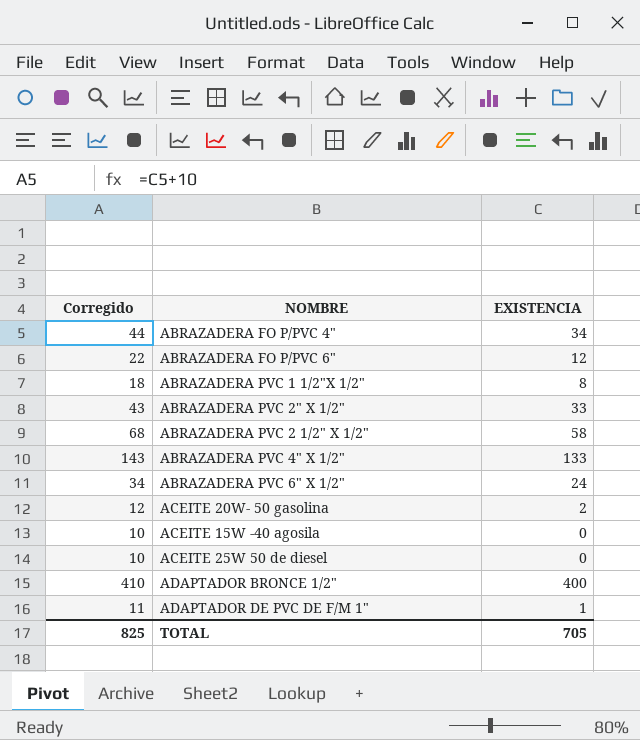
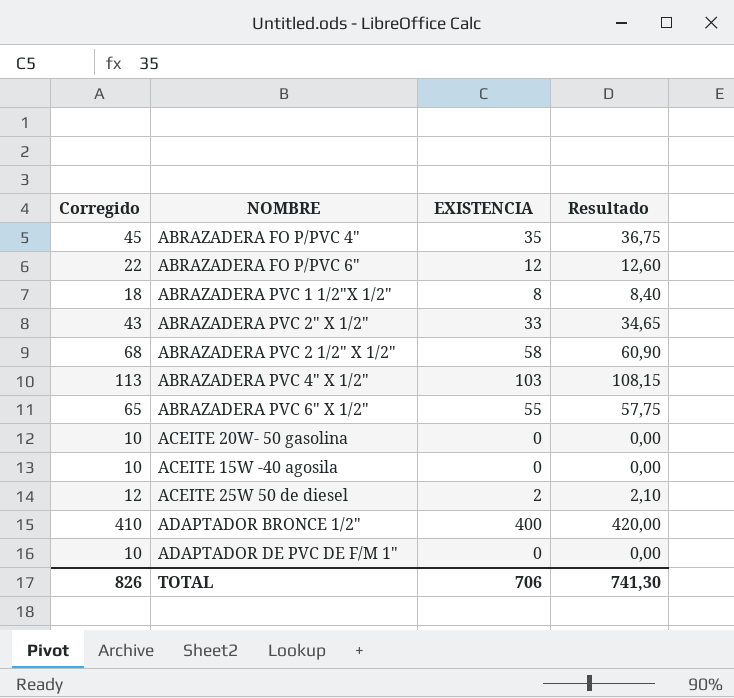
column Resultado | formula: none -> [EXISTENCIA] * 1,05
ABRAZADERA FO P/PVC 4" | Corregido: 44 -> 45
ABRAZADERA FO P/PVC 4" | EXISTENCIA: 34 -> 35
ABRAZADERA PVC 4" X 1/2" | Corregido: 143 -> 113
ABRAZADERA PVC 4" X 1/2" | EXISTENCIA: 133 -> 103
ABRAZADERA PVC 6" X 1/2" | Corregido: 34 -> 65
ABRAZADERA PVC 6" X 1/2" | EXISTENCIA: 24 -> 55
ACEITE 20W- 50 gasolina | Corregido: 12 -> 10
ACEITE 20W- 50 gasolina | EXISTENCIA: 2 -> 0
ACEITE 25W 50 de diesel | Corregido: 10 -> 12
ACEITE 25W 50 de diesel | EXISTENCIA: 0 -> 2
ADAPTADOR DE PVC DE F/M 1" | Corregido: 11 -> 10
ADAPTADOR DE PVC DE F/M 1" | EXISTENCIA: 1 -> 0
TOTAL | Corregido: 825 -> 826
TOTAL | EXISTENCIA: 705 -> 706

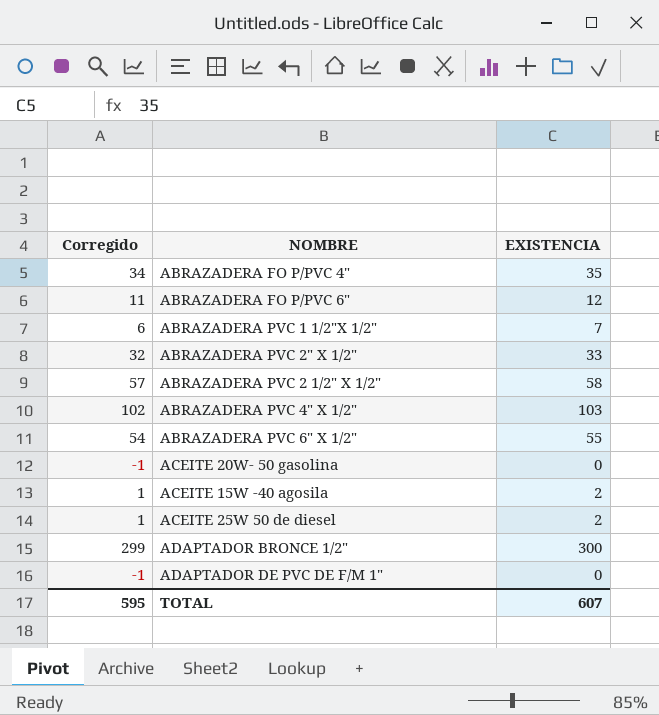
column Resultado | formula: [EXISTENCIA] * 1,05 -> none
column Corregido | formula: [EXISTENCIA] + 10 -> [EXISTENCIA] - 1
ABRAZADERA PVC 1 1/2"X 1/2" | EXISTENCIA: 8 -> 7
ACEITE 15W -40 agosila | EXISTENCIA: 0 -> 2
ADAPTADOR BRONCE 1/2" | EXISTENCIA: 400 -> 300
TOTAL | Corregido: 826 -> 595
TOTAL | EXISTENCIA: 706 -> 607

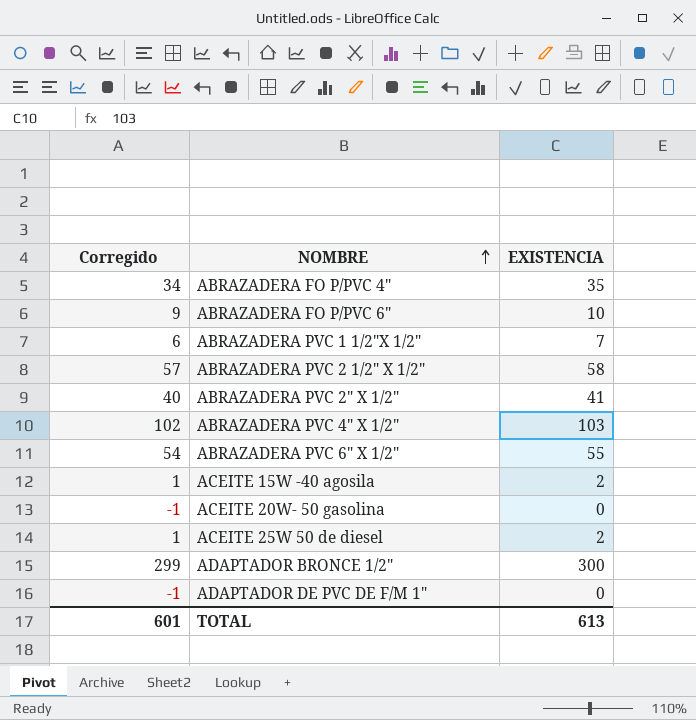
row order: none -> NOMBRE ascending
ABRAZADERA FO P/PVC 6" | Corregido: 11 -> 9
ABRAZADERA FO P/PVC 6" | EXISTENCIA: 12 -> 10
ABRAZADERA PVC 2" X 1/2" | Corregido: 32 -> 40
ABRAZADERA PVC 2" X 1/2" | EXISTENCIA: 33 -> 41
TOTAL | Corregido: 595 -> 601
TOTAL | EXISTENCIA: 607 -> 613

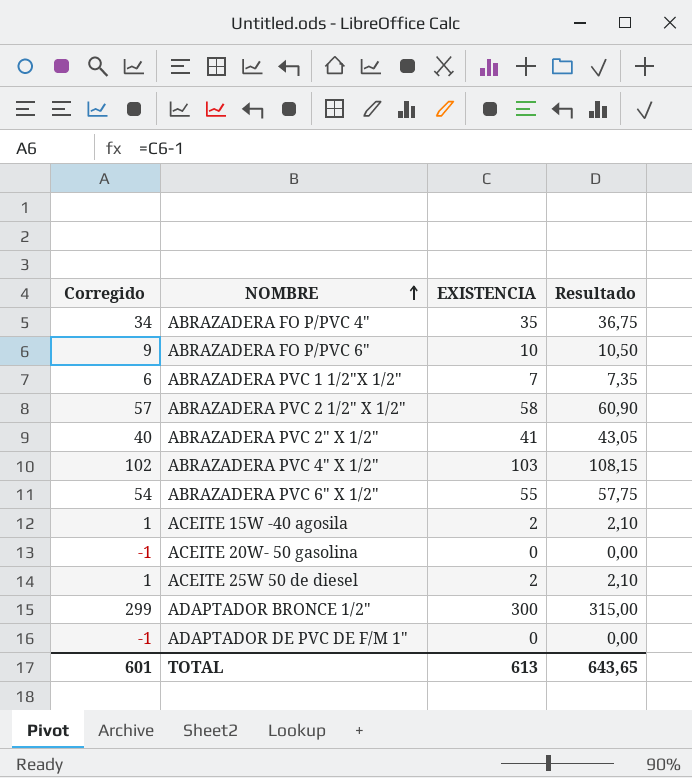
column Resultado | formula: none -> [EXISTENCIA] * 1,05

